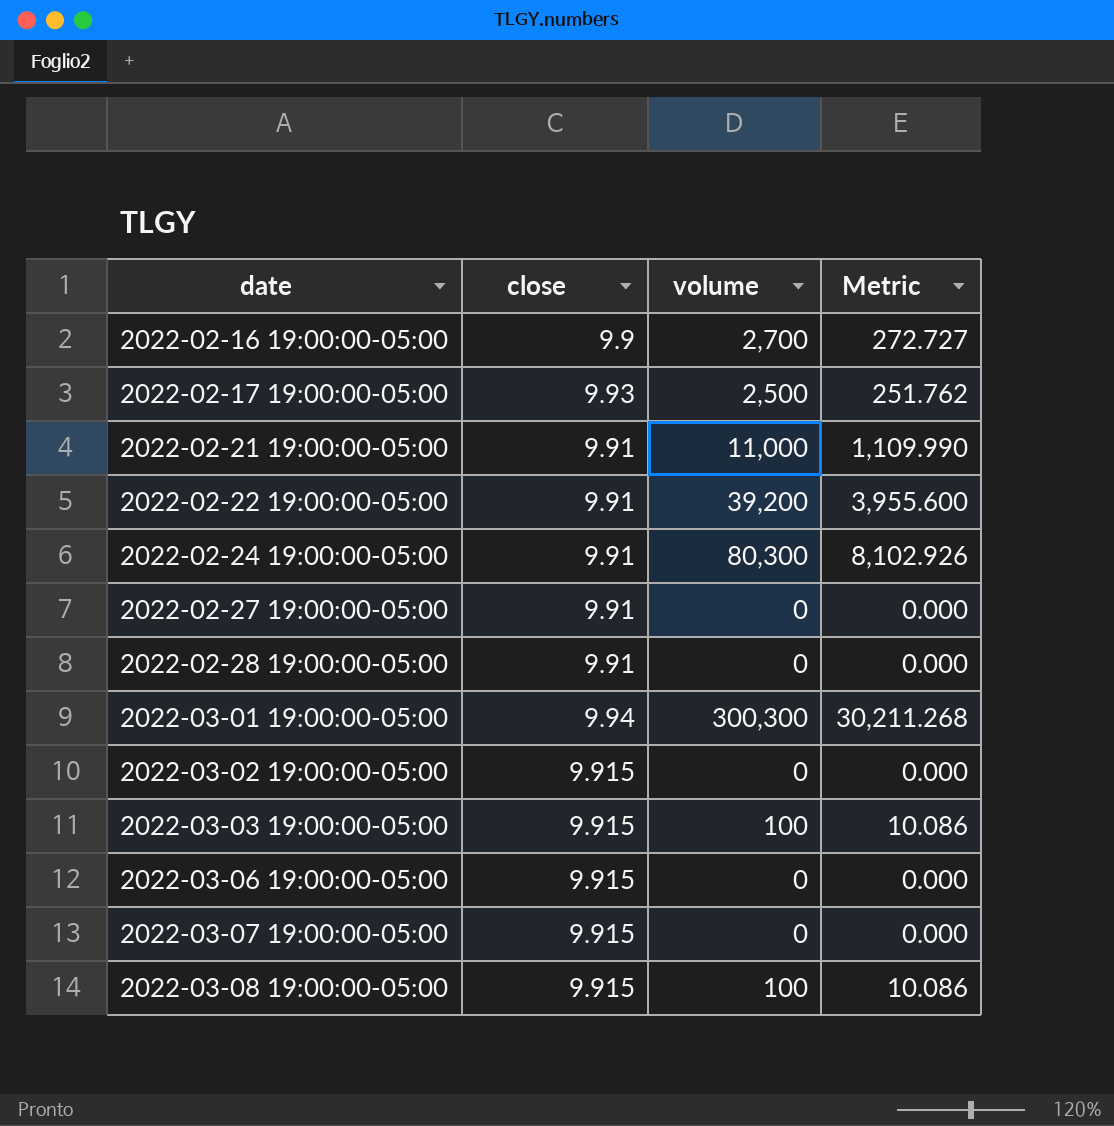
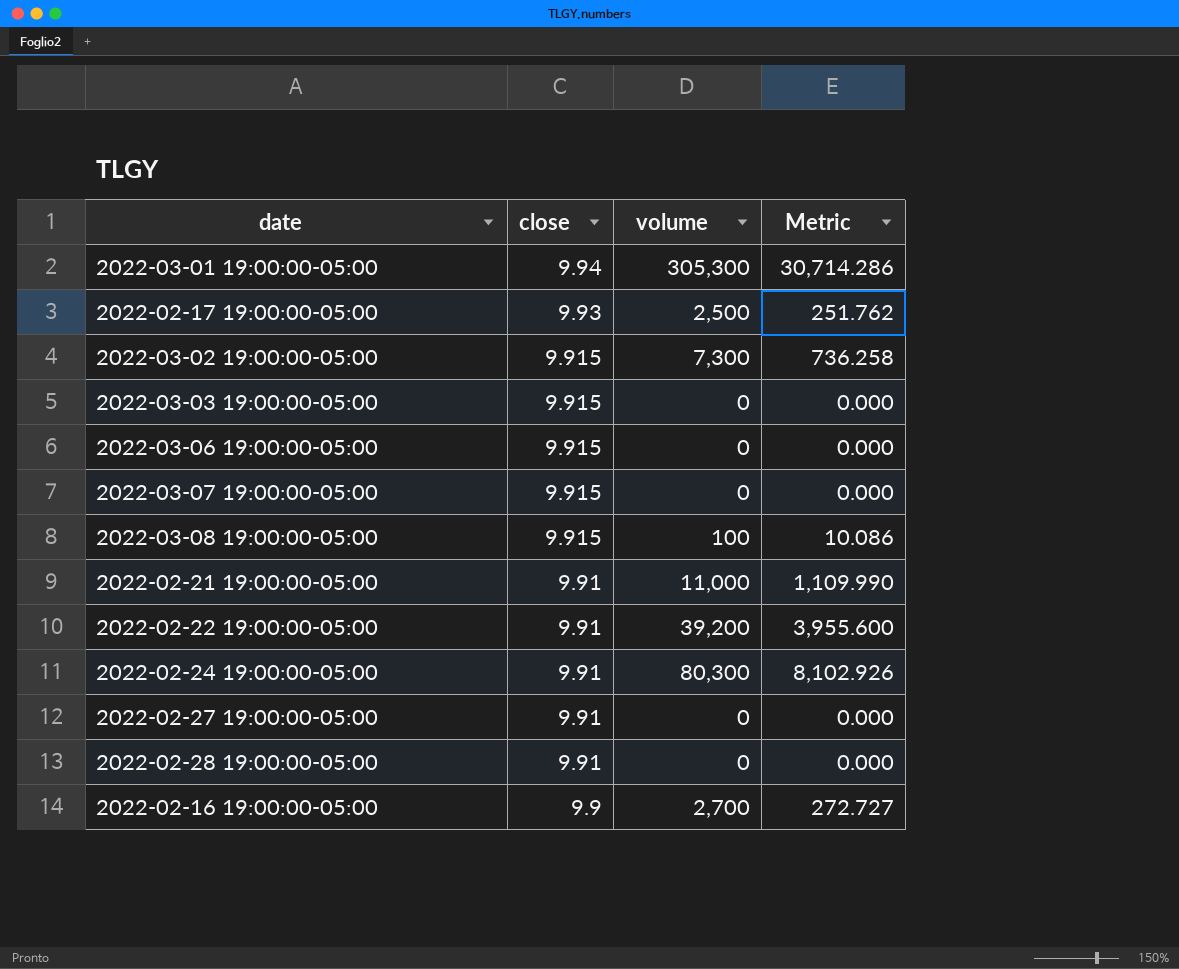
row order: date ascending -> close descending
2022-03-01 19:00:00-05:00 | volume: 300,300 -> 305,300
2022-03-01 19:00:00-05:00 | Metric: 30,211.268 -> 30,714.286
2022-03-02 19:00:00-05:00 | volume: 0 -> 7,300
2022-03-02 19:00:00-05:00 | Metric: 0.000 -> 736.258
2022-03-03 19:00:00-05:00 | volume: 100 -> 0
2022-03-03 19:00:00-05:00 | Metric: 10.086 -> 0.000

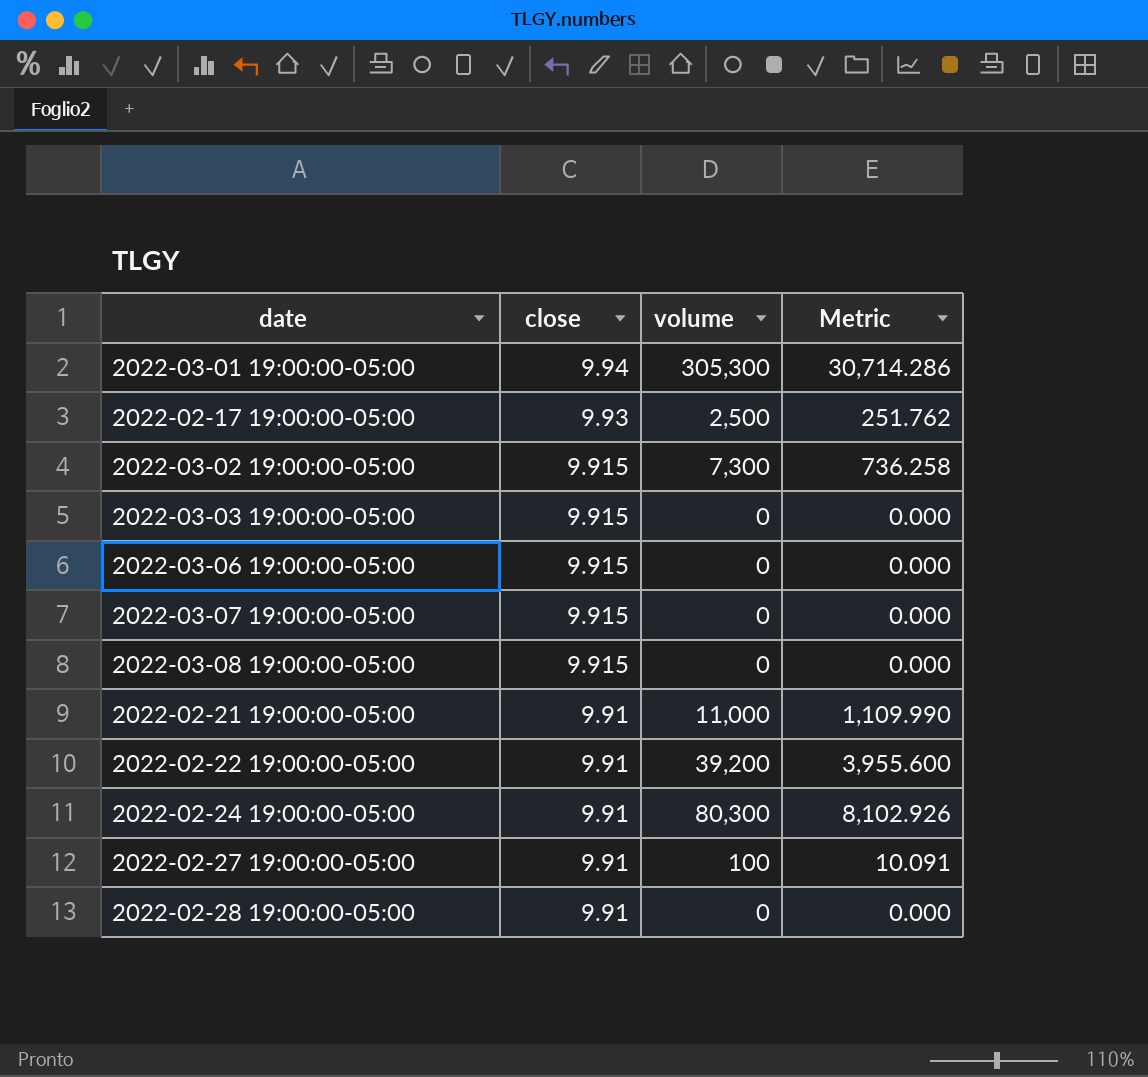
row 2022-02-16 19:00:00-05:00: 9.9 | 2,700 | 272.727 -> none
2022-03-08 19:00:00-05:00 | volume: 100 -> 0
2022-03-08 19:00:00-05:00 | Metric: 10.086 -> 0.000
2022-02-27 19:00:00-05:00 | volume: 0 -> 100
2022-02-27 19:00:00-05:00 | Metric: 0.000 -> 10.091

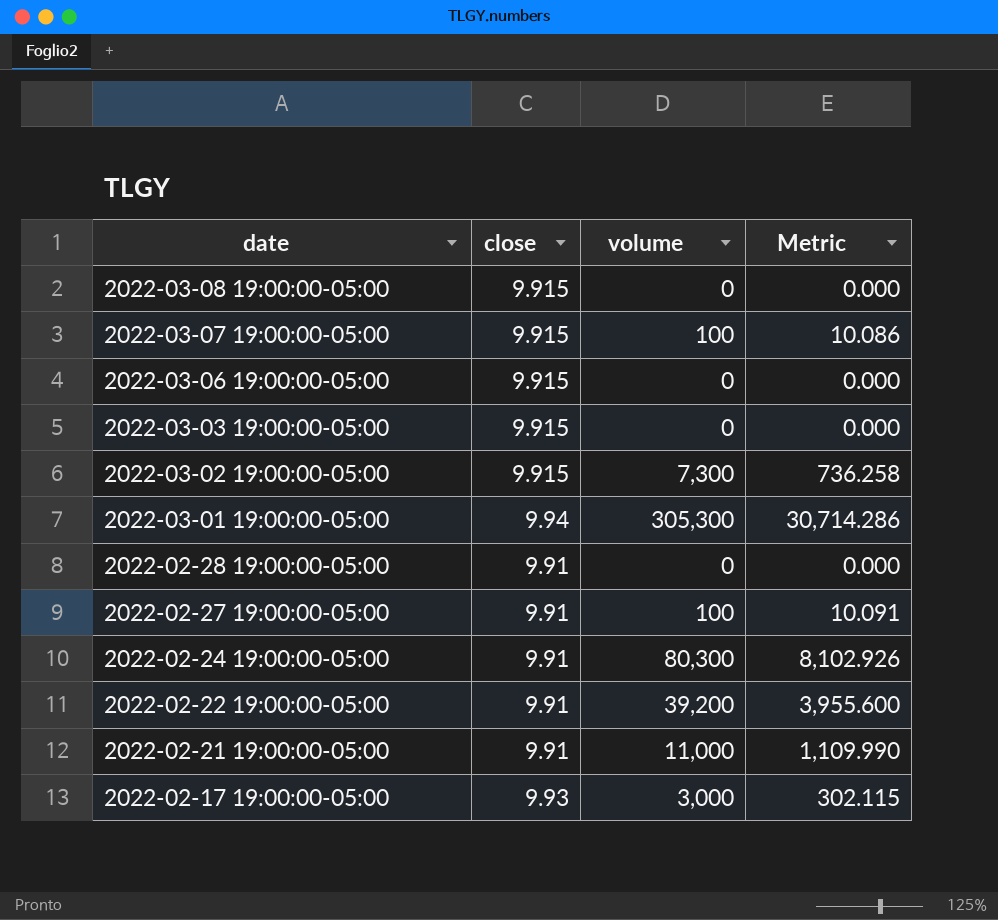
row order: close descending -> date descending
2022-03-07 19:00:00-05:00 | volume: 0 -> 100
2022-03-07 19:00:00-05:00 | Metric: 0.000 -> 10.086
2022-02-17 19:00:00-05:00 | volume: 2,500 -> 3,000
2022-02-17 19:00:00-05:00 | Metric: 251.762 -> 302.115

